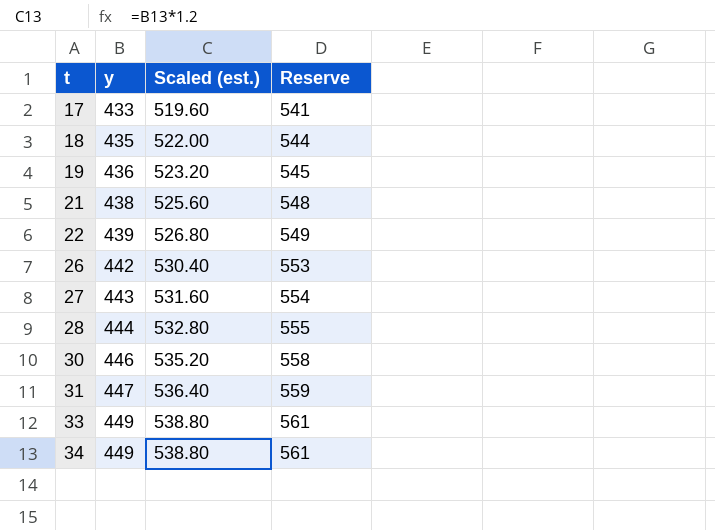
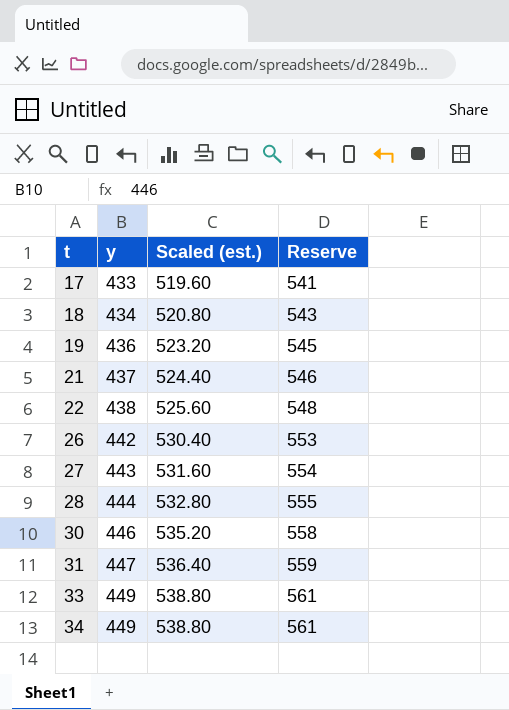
18 | y: 435 -> 434
18 | Scaled (est.): 522.00 -> 520.80
18 | Reserve: 544 -> 543
21 | y: 438 -> 437
21 | Scaled (est.): 525.60 -> 524.40
21 | Reserve: 548 -> 546
22 | y: 439 -> 438
22 | Scaled (est.): 526.80 -> 525.60
22 | Reserve: 549 -> 548

